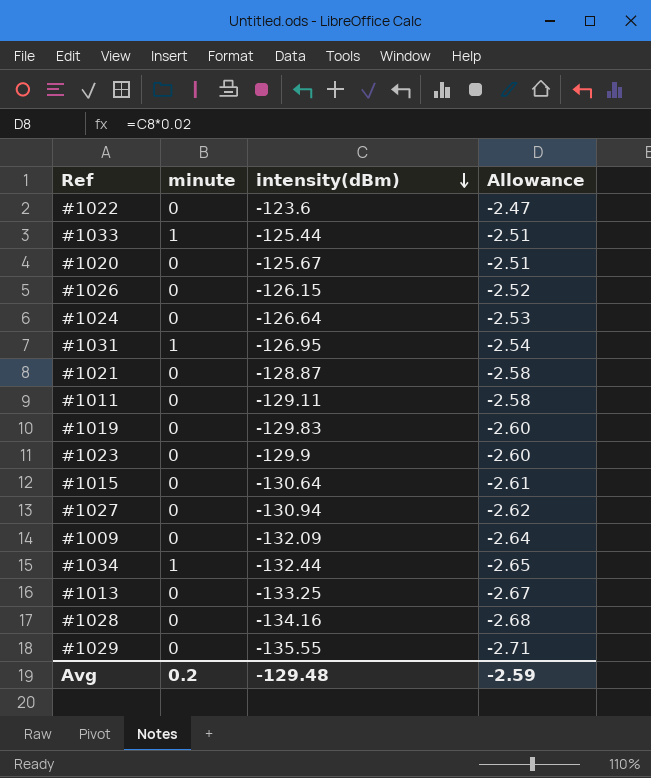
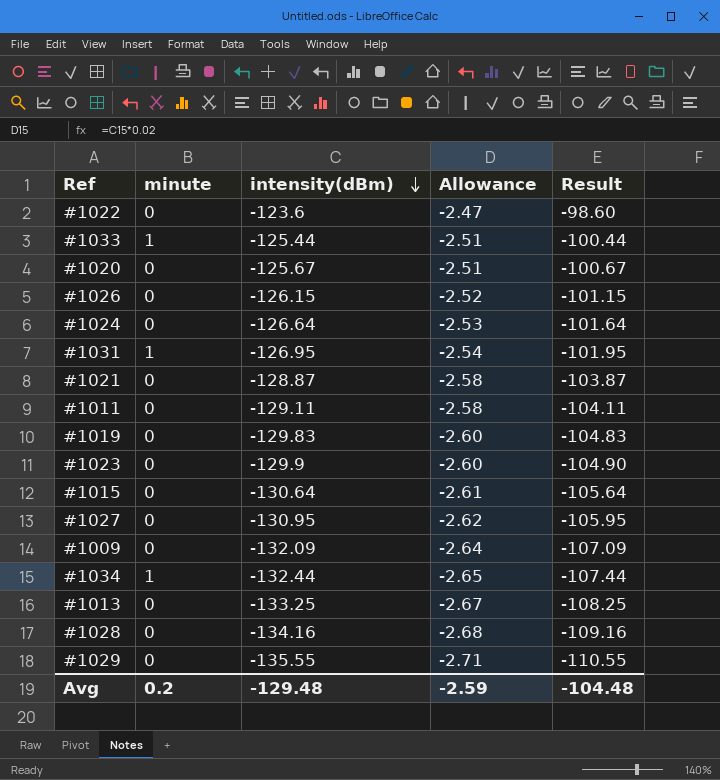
column Result | formula: none -> [intensity(dBm)] + 25
#1027 | intensity(dBm): -130.94 -> -130.95

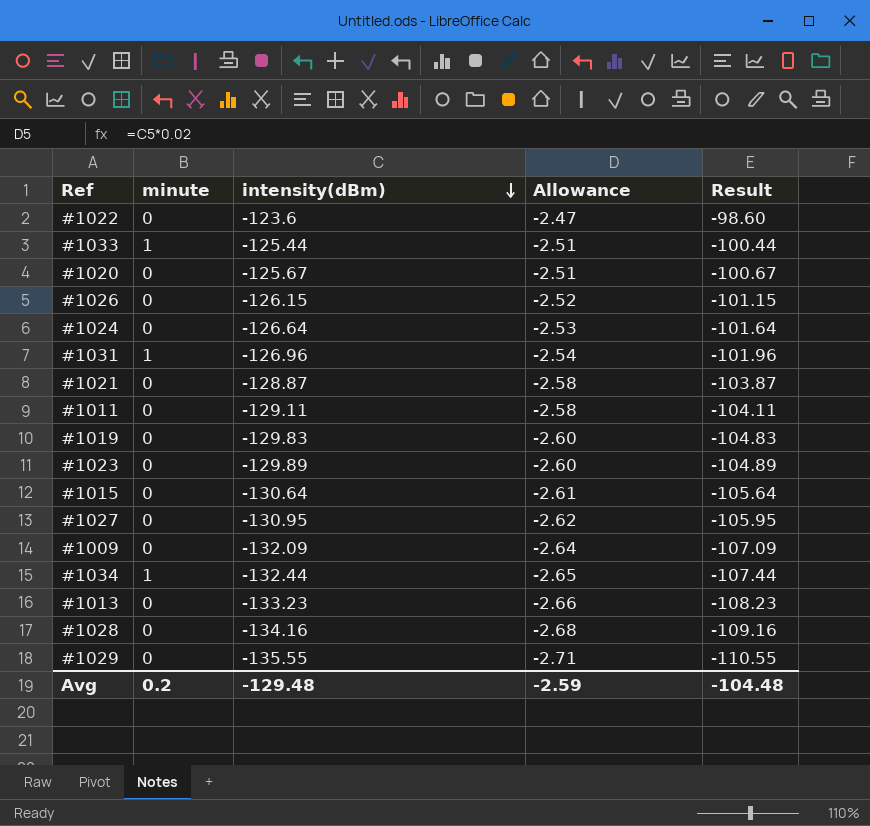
#1031 | intensity(dBm): -126.95 -> -126.96
#1031 | Result: -101.95 -> -101.96
#1023 | intensity(dBm): -129.9 -> -129.89
#1023 | Result: -104.90 -> -104.89
#1013 | intensity(dBm): -133.25 -> -133.23
#1013 | Allowance: -2.67 -> -2.66
#1013 | Result: -108.25 -> -108.23

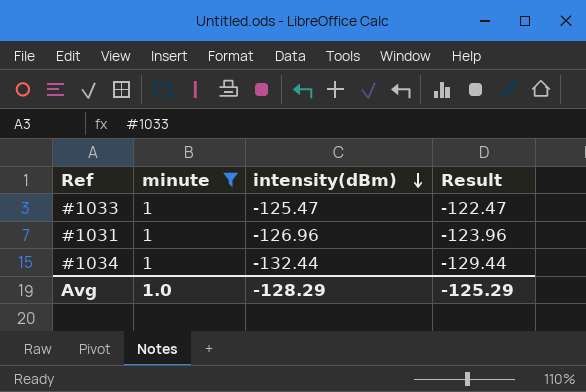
filter: none -> minute = 1
column Allowance | formula: [intensity(dBm)] * 0.02 -> none
column Result | formula: [intensity(dBm)] + 25 -> [intensity(dBm)] + 3
#1033 | intensity(dBm): -125.44 -> -125.47
Avg | minute: 0.2 -> 1.0
Avg | intensity(dBm): -129.48 -> -128.29
Avg | Result: -104.48 -> -125.29

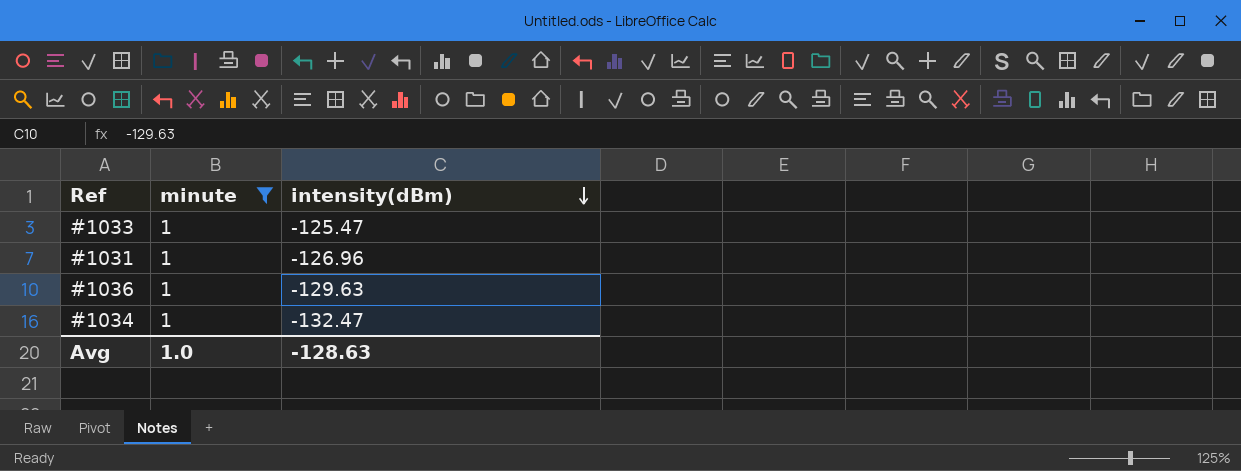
column Result | formula: [intensity(dBm)] + 3 -> none
row #1036: none -> 1 | -129.63
#1034 | intensity(dBm): -132.44 -> -132.47
Avg | intensity(dBm): -128.29 -> -128.63

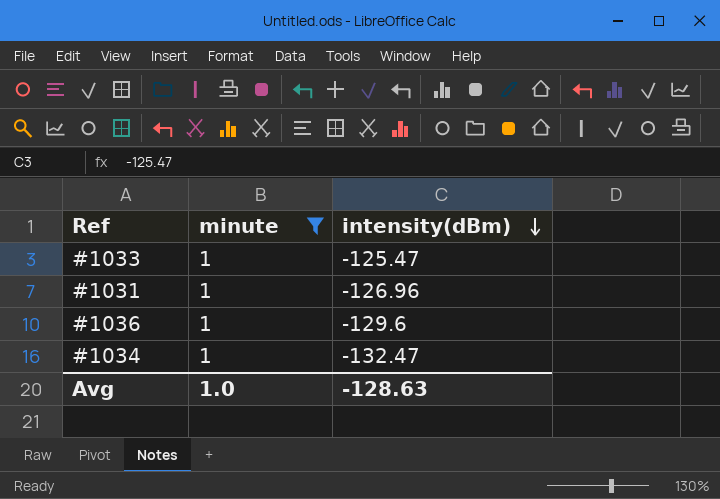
#1036 | intensity(dBm): -129.63 -> -129.6

